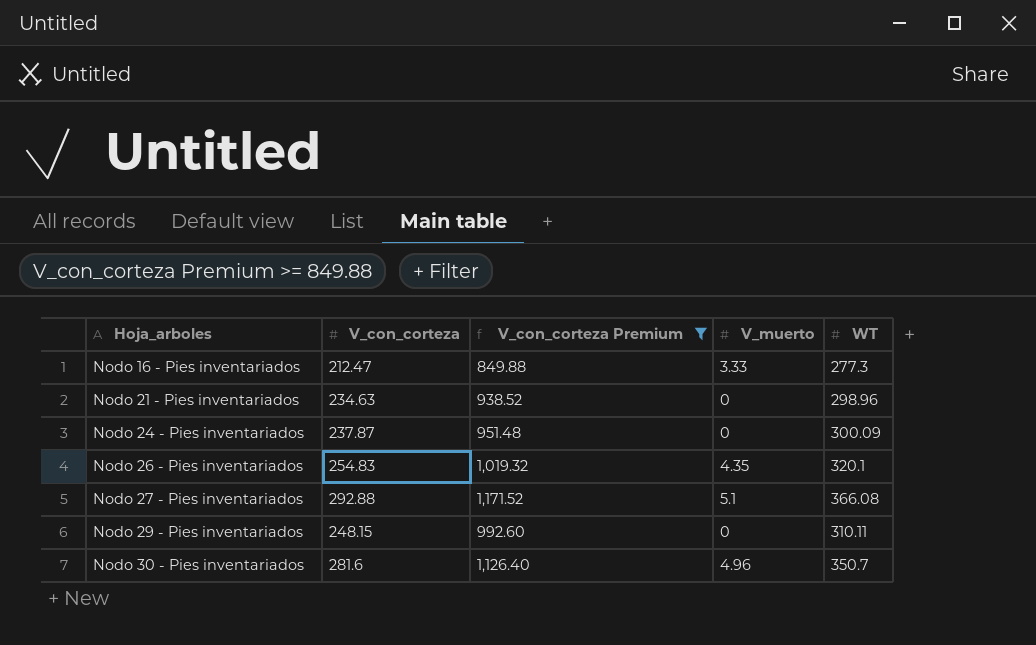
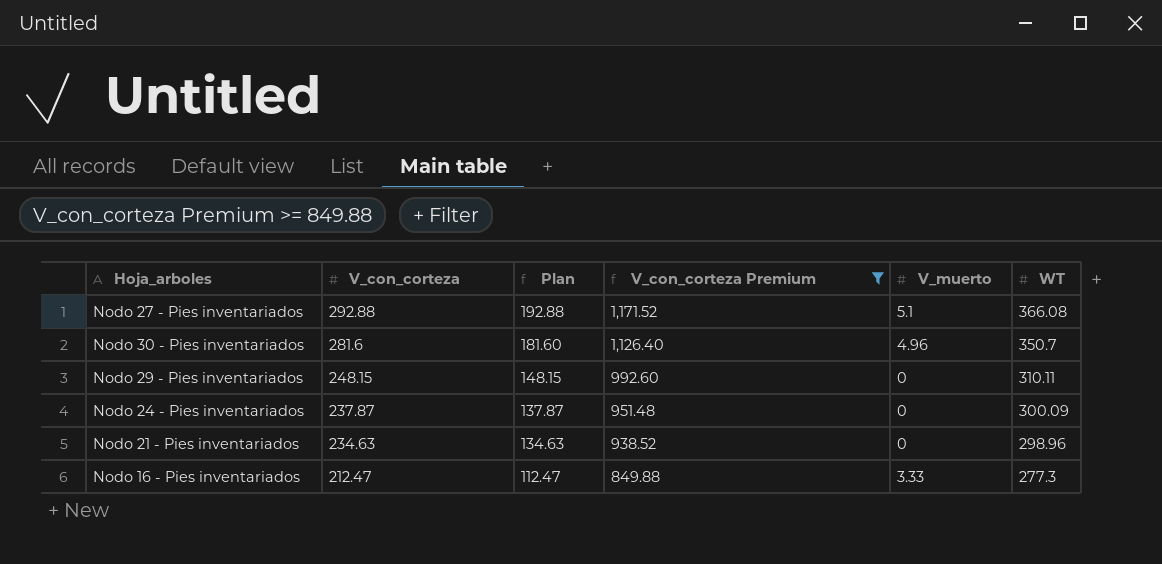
row order: Hoja_arboles ascending -> V_con_corteza descending
column Plan | formula: none -> [V_con_corteza] - 100
row Nodo 26 - Pies inventariados: 254.83 | 1,019.32 | 4.35 | 320.1 -> none

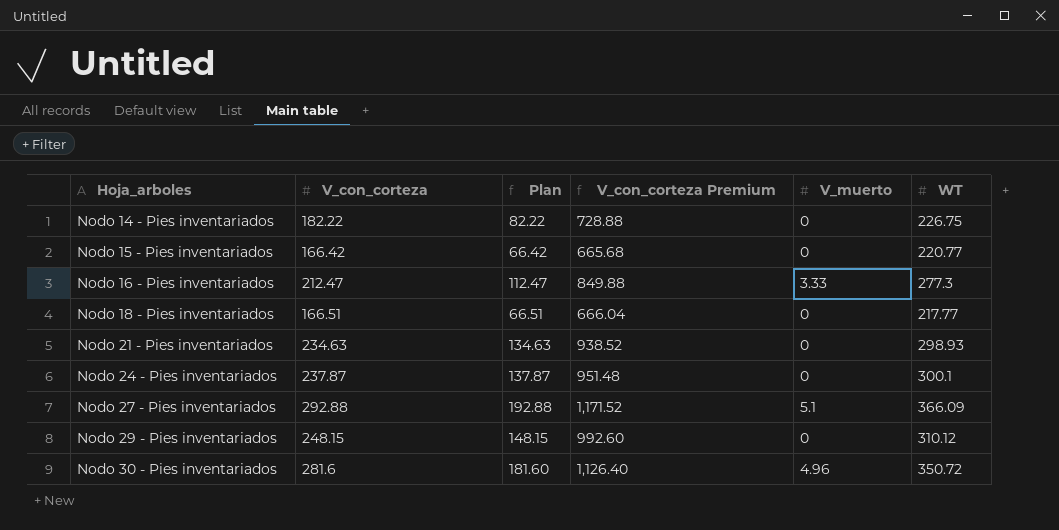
filter: V_con_corteza Premium >= 849.88 -> none
row order: V_con_corteza descending -> Hoja_arboles ascending
Nodo 21 - Pies inventariados | WT: 298.96 -> 298.93
Nodo 24 - Pies inventariados | WT: 300.09 -> 300.1
Nodo 27 - Pies inventariados | WT: 366.08 -> 366.09
Nodo 29 - Pies inventariados | WT: 310.11 -> 310.12
Nodo 30 - Pies inventariados | WT: 350.7 -> 350.72

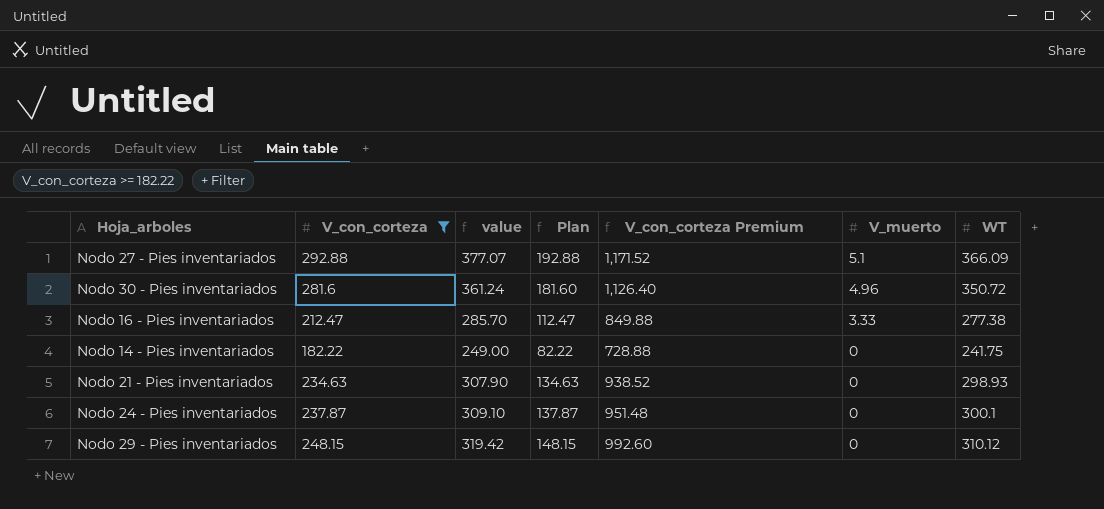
filter: none -> V_con_corteza >= 182.22
row order: Hoja_arboles ascending -> V_muerto descending
column value | formula: none -> [WT] * 1.03
Nodo 16 - Pies inventariados | WT: 277.3 -> 277.38
Nodo 14 - Pies inventariados | WT: 226.75 -> 241.75

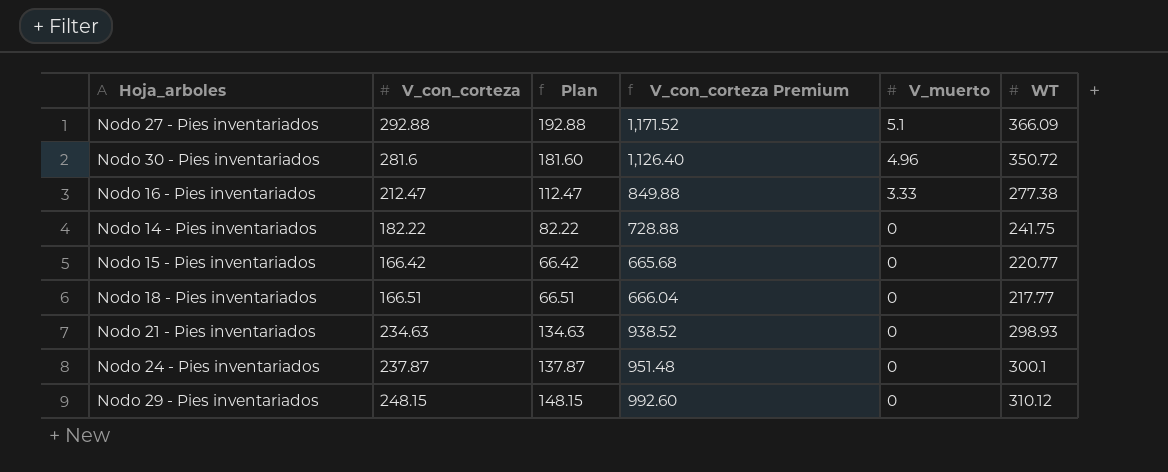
filter: V_con_corteza >= 182.22 -> none
column value | formula: [WT] * 1.03 -> none

